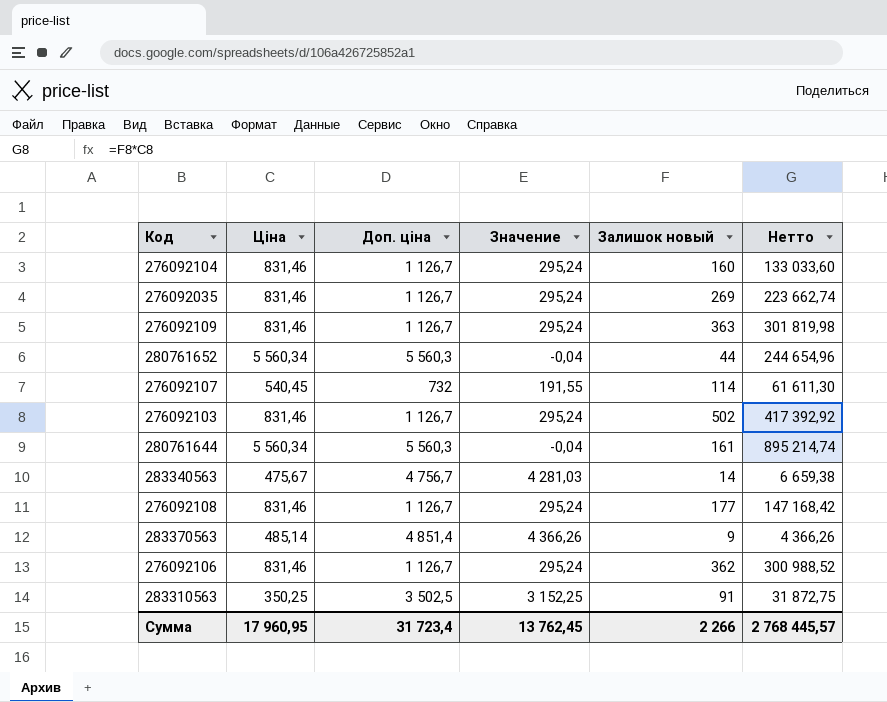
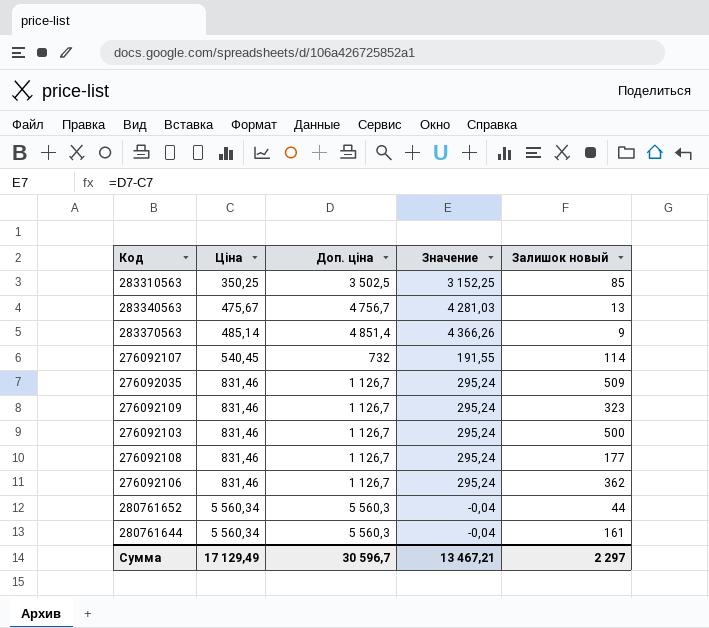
row order: none -> Ціна ascending
column Нетто | formula: [Ціна] * [Залишок новый] -> none
row 276092104: 831,46 | 1 126,7 | 295,24 | 160 | 133 033,60 -> none
283310563 | Залишок новый: 91 -> 85
283340563 | Залишок новый: 14 -> 13
276092035 | Залишок новый: 269 -> 509
276092109 | Залишок новый: 363 -> 323
276092103 | Залишок новый: 502 -> 500
Сумма | Ціна: 17 960,95 -> 17 129,49
Сумма | Доп. ціна: 31 723,4 -> 30 596,7
Сумма | Значение: 13 762,45 -> 13 467,21
Сумма | Залишок новый: 2 266 -> 2 297

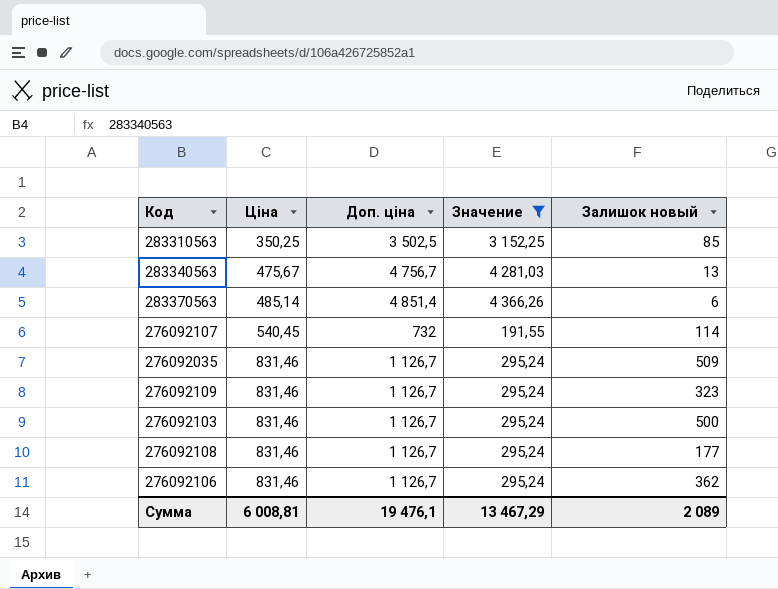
filter: none -> Значение != -0,04
283370563 | Залишок новый: 9 -> 6
Сумма | Ціна: 17 129,49 -> 6 008,81
Сумма | Доп. ціна: 30 596,7 -> 19 476,1
Сумма | Значение: 13 467,21 -> 13 467,29
Сумма | Залишок новый: 2 297 -> 2 089

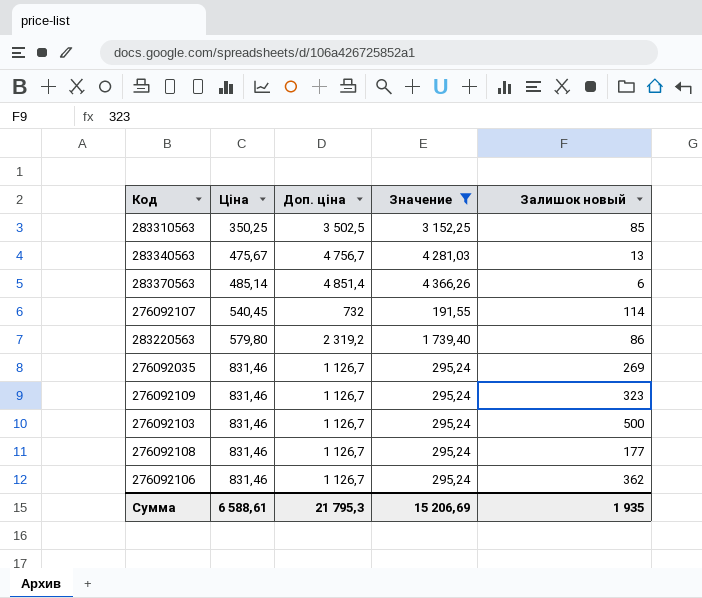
row 283220563: none -> 579,80 | 2 319,2 | 1 739,40 | 86
276092035 | Залишок новый: 509 -> 269
Сумма | Ціна: 6 008,81 -> 6 588,61
Сумма | Доп. ціна: 19 476,1 -> 21 795,3
Сумма | Значение: 13 467,29 -> 15 206,69
Сумма | Залишок новый: 2 089 -> 1 935

